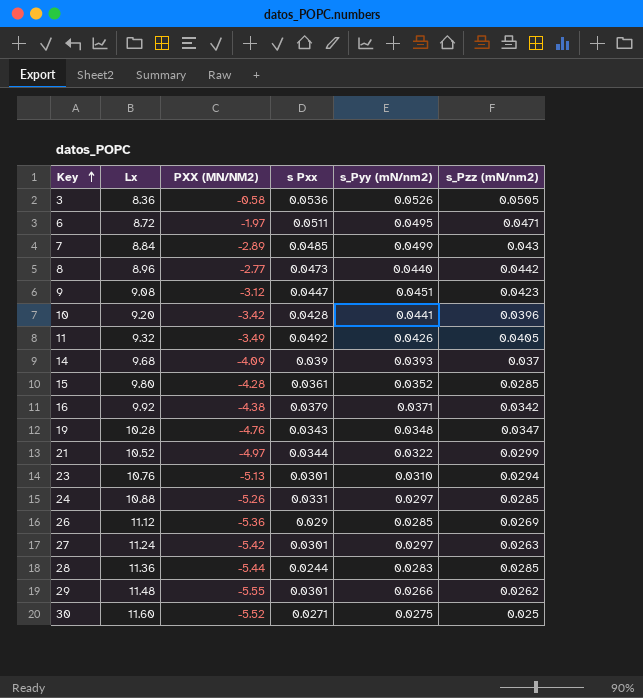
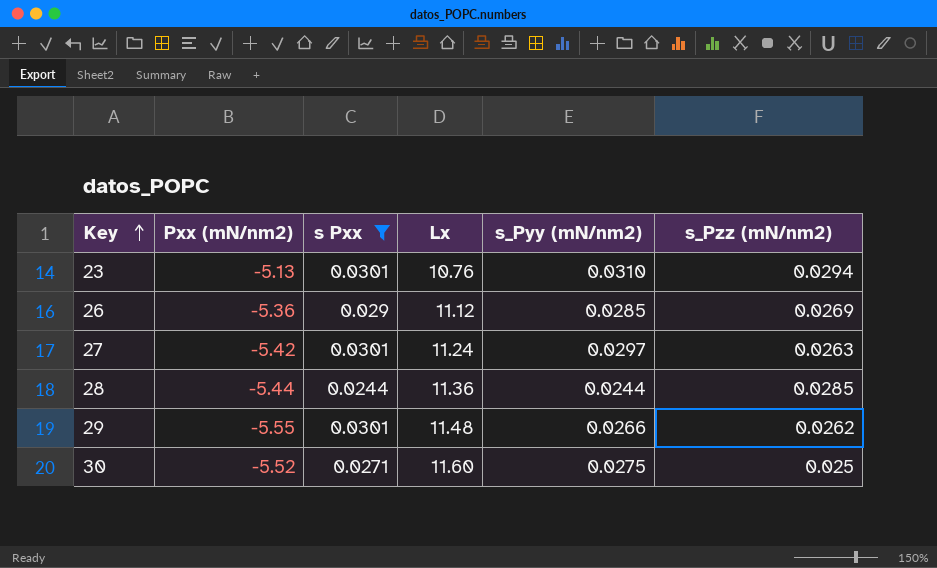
filter: none -> s Pxx <= 0.0301
column name: PXX (MN/NM2) -> Pxx (mN/nm2)
column Lx | position: 2 -> 4
28 | s_Pyy (mN/nm2): 0.0283 -> 0.0244

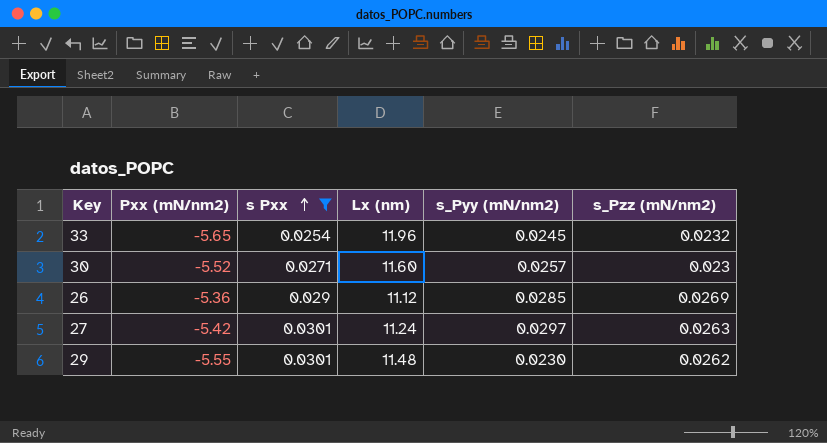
row order: Key ascending -> s Pxx ascending
column name: Lx -> Lx (nm)
row 23: -5.13 | 0.0301 | 10.76 | 0.0310 | 0.0294 -> none
row 28: -5.44 | 0.0244 | 11.36 | 0.0244 | 0.0285 -> none
row 33: none -> -5.65 | 0.0254 | 11.96 | 0.0245 | 0.0232
30 | s_Pyy (mN/nm2): 0.0275 -> 0.0257
30 | s_Pzz (mN/nm2): 0.025 -> 0.023
29 | s_Pyy (mN/nm2): 0.0266 -> 0.0230

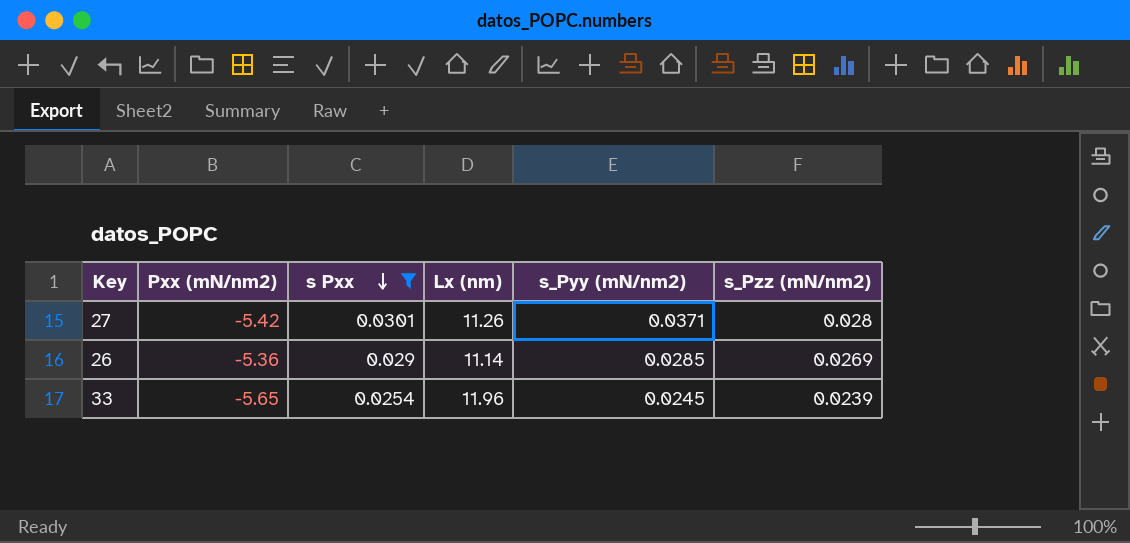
row order: s Pxx ascending -> s Pxx descending
row 30: -5.52 | 0.0271 | 11.60 | 0.0257 | 0.023 -> none
row 29: -5.55 | 0.0301 | 11.48 | 0.0230 | 0.0262 -> none
27 | Lx (nm): 11.24 -> 11.26
27 | s_Pyy (mN/nm2): 0.0297 -> 0.0371
27 | s_Pzz (mN/nm2): 0.0263 -> 0.028
26 | Lx (nm): 11.12 -> 11.14
33 | s_Pzz (mN/nm2): 0.0232 -> 0.0239

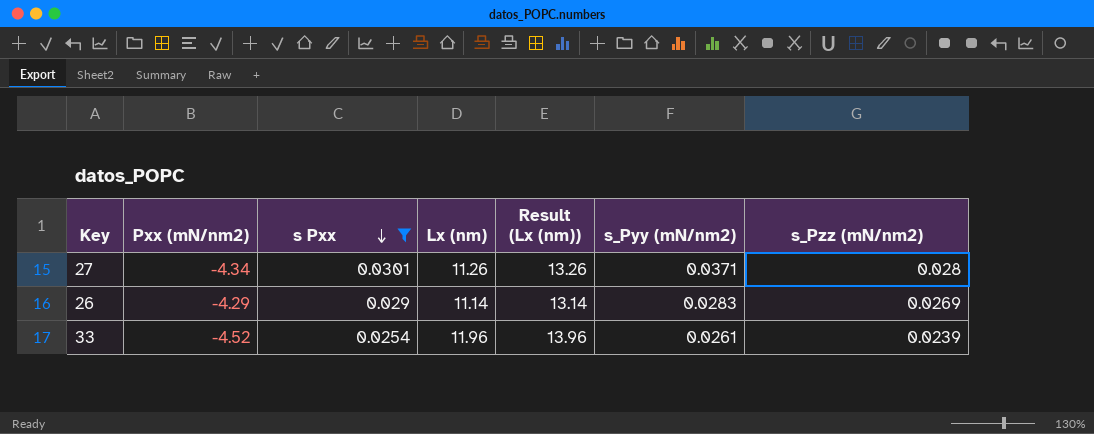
column Result (Lx (nm)) | formula: none -> [Lx (nm)] + 2
27 | Pxx (mN/nm2): -5.42 -> -4.34
26 | Pxx (mN/nm2): -5.36 -> -4.29
26 | s_Pyy (mN/nm2): 0.0285 -> 0.0283
33 | Pxx (mN/nm2): -5.65 -> -4.52
33 | s_Pyy (mN/nm2): 0.0245 -> 0.0261

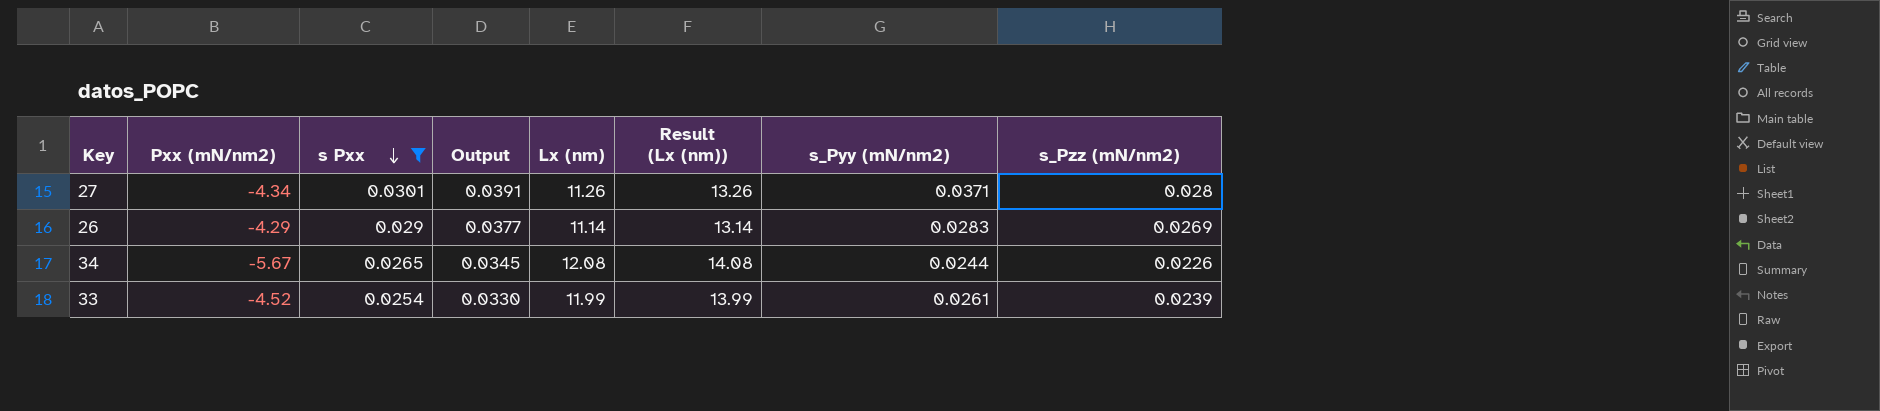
column Output | formula: none -> [s Pxx] * 1.3
row 34: none -> -5.67 | 0.0265 | 0.0345 | 12.08 | 14.08 | 0.0244 | 0.0226
33 | Lx (nm): 11.96 -> 11.99
33 | Result (Lx (nm)): 13.96 -> 13.99

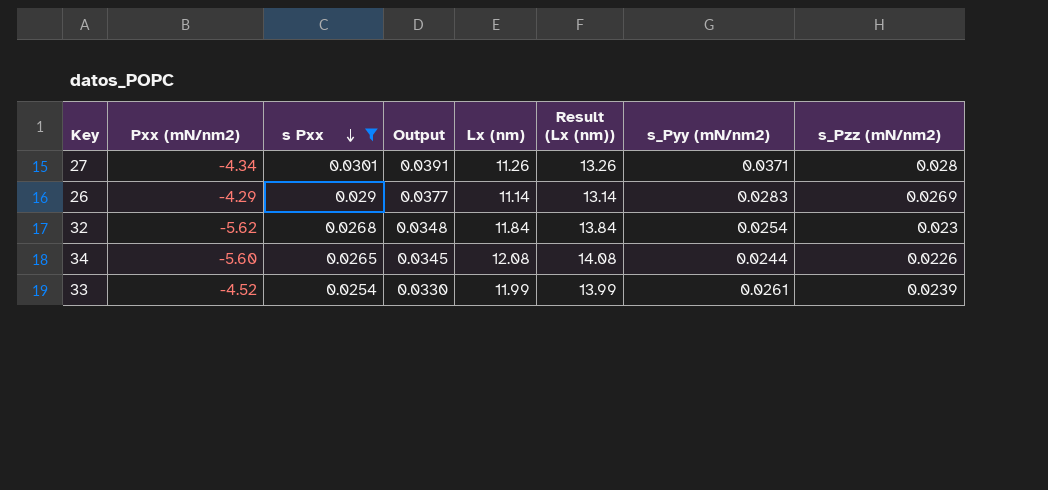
row 32: none -> -5.62 | 0.0268 | 0.0348 | 11.84 | 13.84 | 0.0254 | 0.023
34 | Pxx (mN/nm2): -5.67 -> -5.60

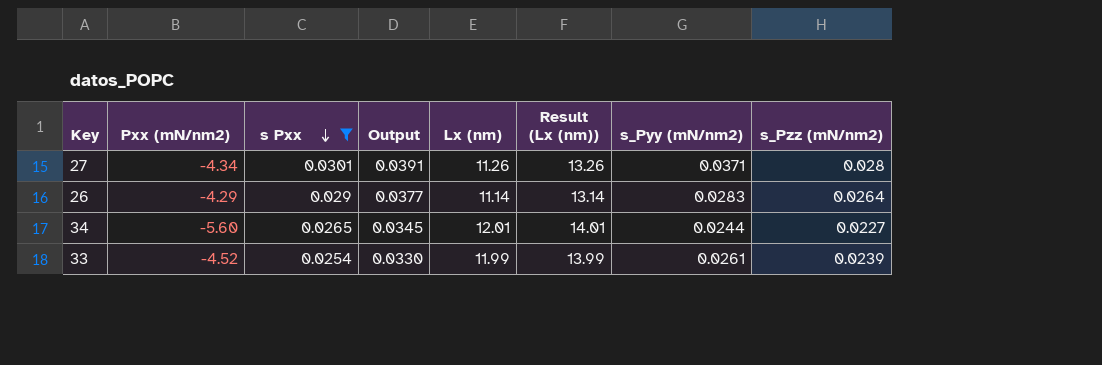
row 32: -5.62 | 0.0268 | 0.0348 | 11.84 | 13.84 | 0.0254 | 0.023 -> none
26 | s_Pzz (mN/nm2): 0.0269 -> 0.0264
34 | Lx (nm): 12.08 -> 12.01
34 | Result (Lx (nm)): 14.08 -> 14.01
34 | s_Pzz (mN/nm2): 0.0226 -> 0.0227

